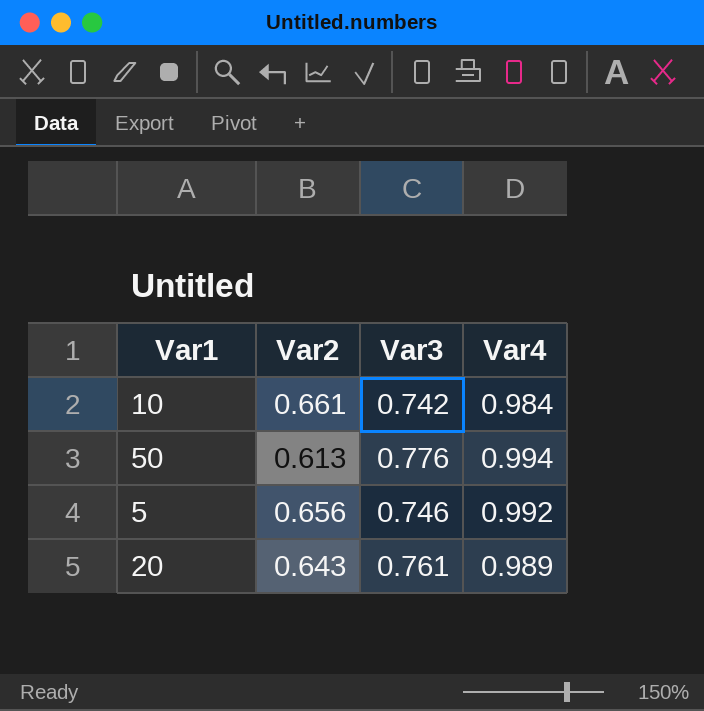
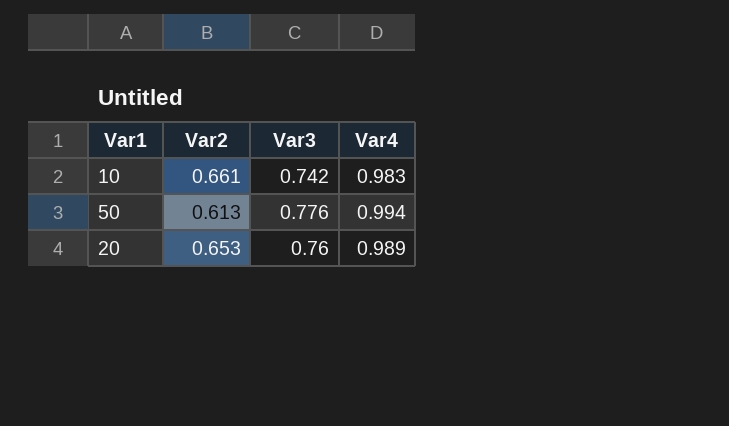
row 5: 0.656 | 0.746 | 0.992 -> none
10 | Var4: 0.984 -> 0.983
20 | Var2: 0.643 -> 0.653
20 | Var3: 0.761 -> 0.76

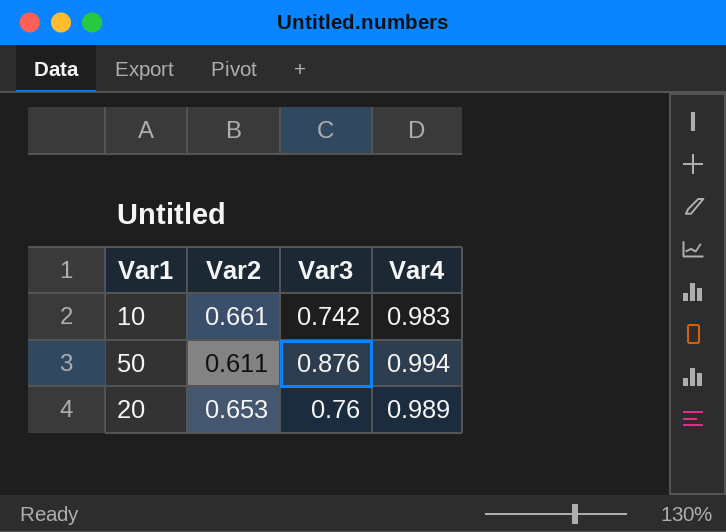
50 | Var2: 0.613 -> 0.611
50 | Var3: 0.776 -> 0.876

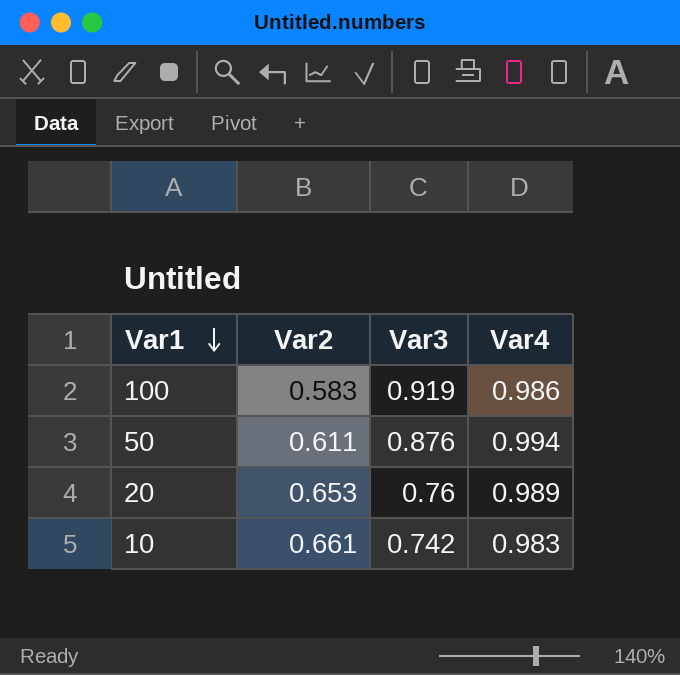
row order: none -> Var1 descending
row 100: none -> 0.583 | 0.919 | 0.986

